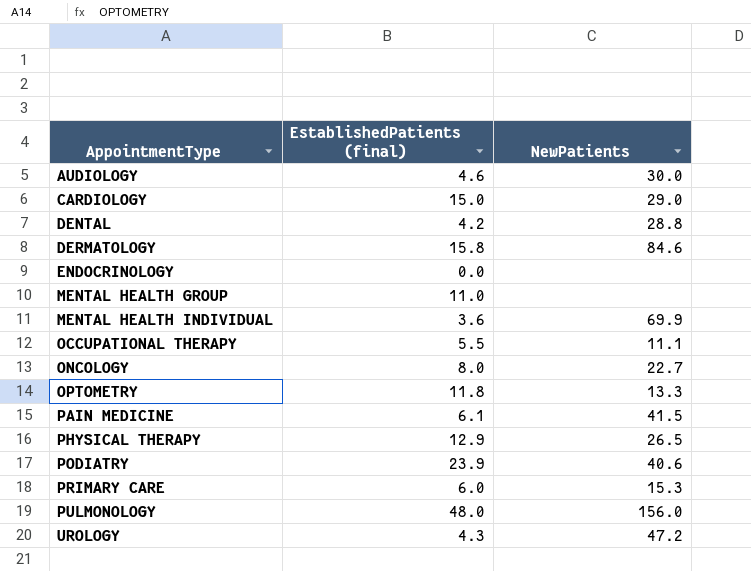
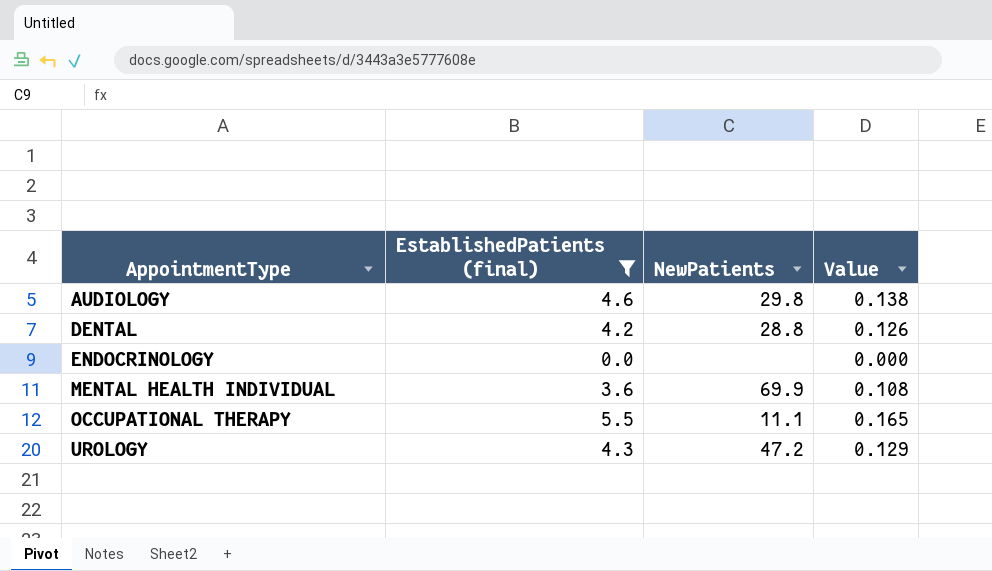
filter: none -> EstablishedPatients (final) <= 5.5
column Value | formula: none -> [EstablishedPatients (final)] * 0.03
AUDIOLOGY | NewPatients: 30.0 -> 29.8

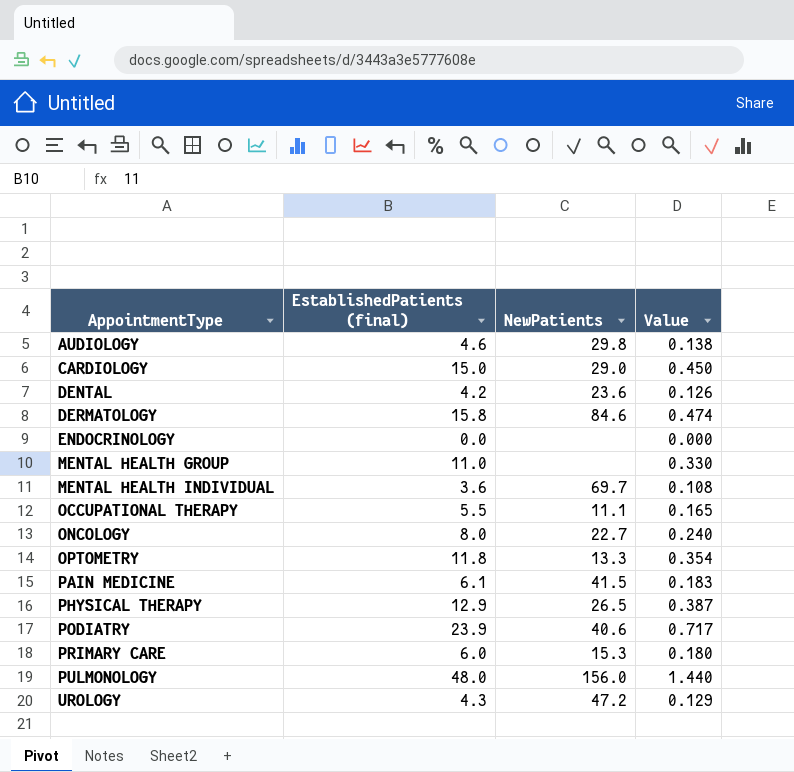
filter: EstablishedPatients (final) <= 5.5 -> none
DENTAL | NewPatients: 28.8 -> 23.6
MENTAL HEALTH INDIVIDUAL | NewPatients: 69.9 -> 69.7

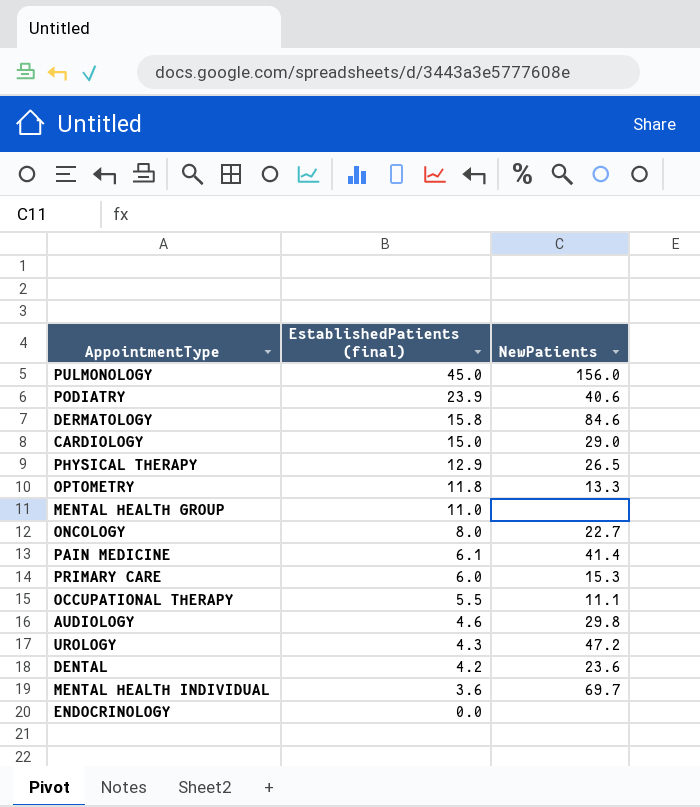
row order: AppointmentType ascending -> EstablishedPatients (final) descending
column Value | formula: [EstablishedPatients (final)] * 0.03 -> none
PULMONOLOGY | EstablishedPatients (final): 48.0 -> 45.0
PAIN MEDICINE | NewPatients: 41.5 -> 41.4

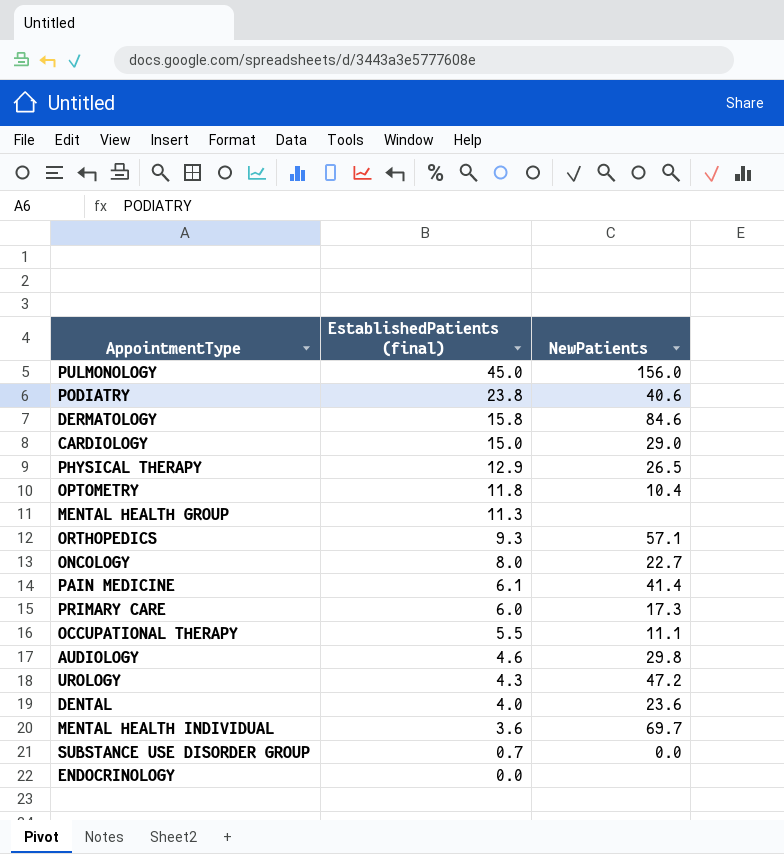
PODIATRY | EstablishedPatients (final): 23.9 -> 23.8
OPTOMETRY | NewPatients: 13.3 -> 10.4
MENTAL HEALTH GROUP | EstablishedPatients (final): 11.0 -> 11.3
row ORTHOPEDICS: none -> 9.3 | 57.1
PRIMARY CARE | NewPatients: 15.3 -> 17.3
DENTAL | EstablishedPatients (final): 4.2 -> 4.0
row SUBSTANCE USE DISORDER GROUP: none -> 0.7 | 0.0

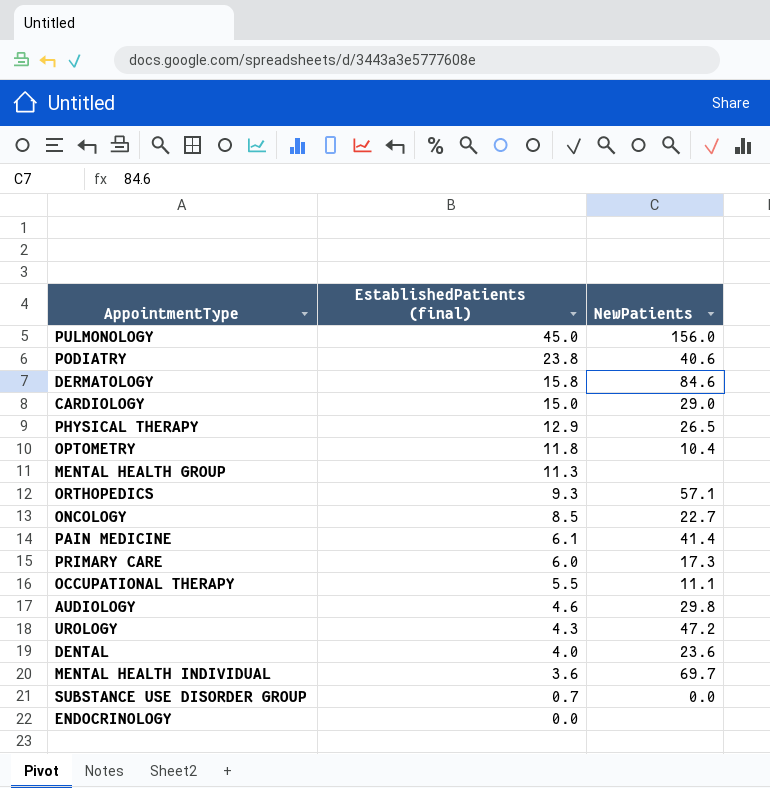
ONCOLOGY | EstablishedPatients (final): 8.0 -> 8.5

